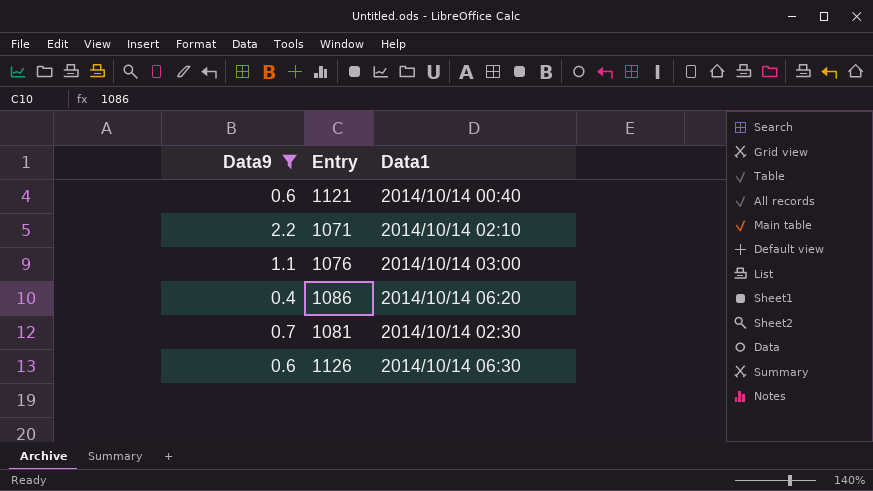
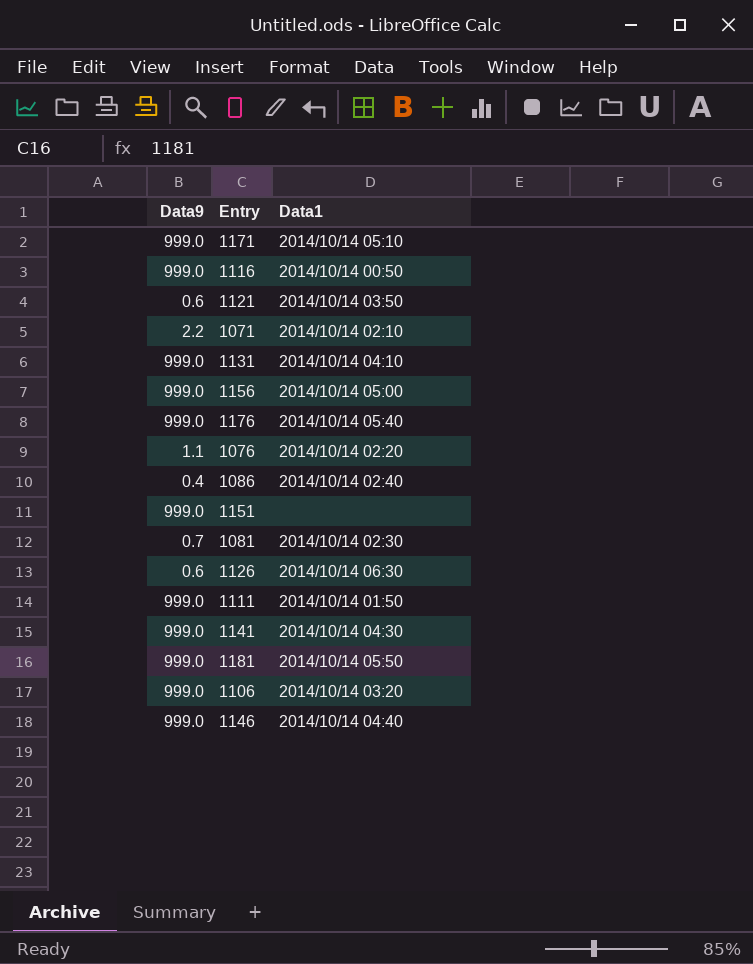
filter: Data9 != 999.0 -> none
1121 | Data1: 2014/10/14 00:40 -> 2014/10/14 03:50
1076 | Data1: 2014/10/14 03:00 -> 2014/10/14 02:20
1086 | Data1: 2014/10/14 06:20 -> 2014/10/14 02:40

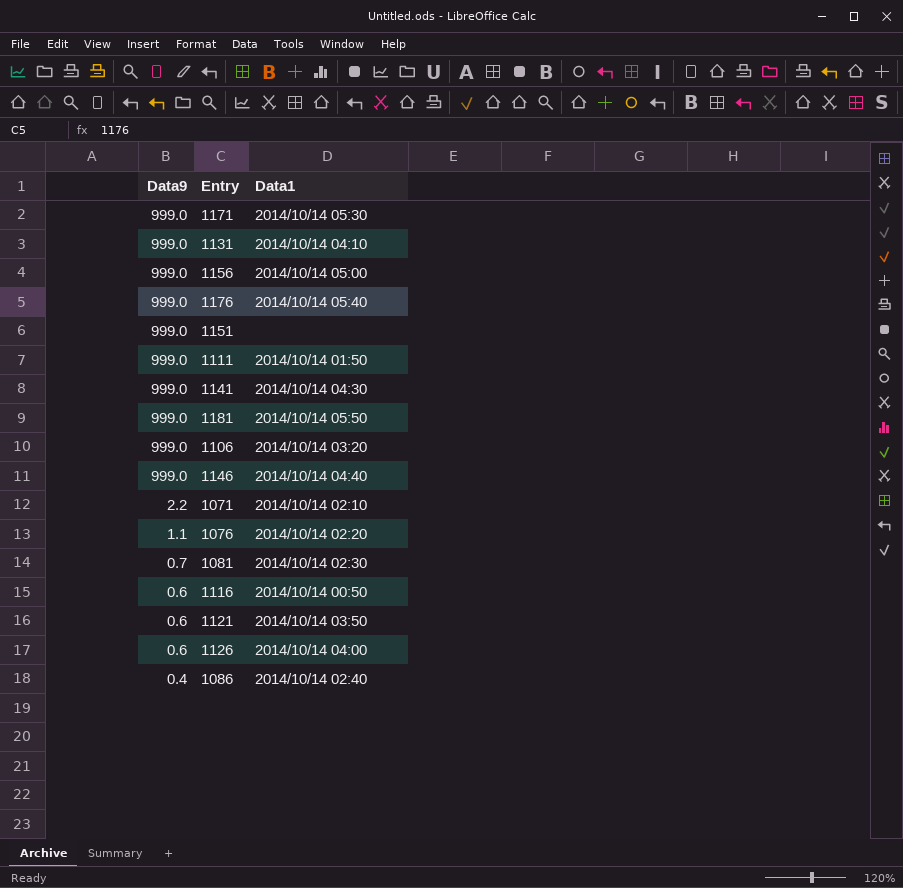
row order: none -> Data9 descending
1171 | Data1: 2014/10/14 05:10 -> 2014/10/14 05:30
1116 | Data9: 999.0 -> 0.6
1126 | Data1: 2014/10/14 06:30 -> 2014/10/14 04:00

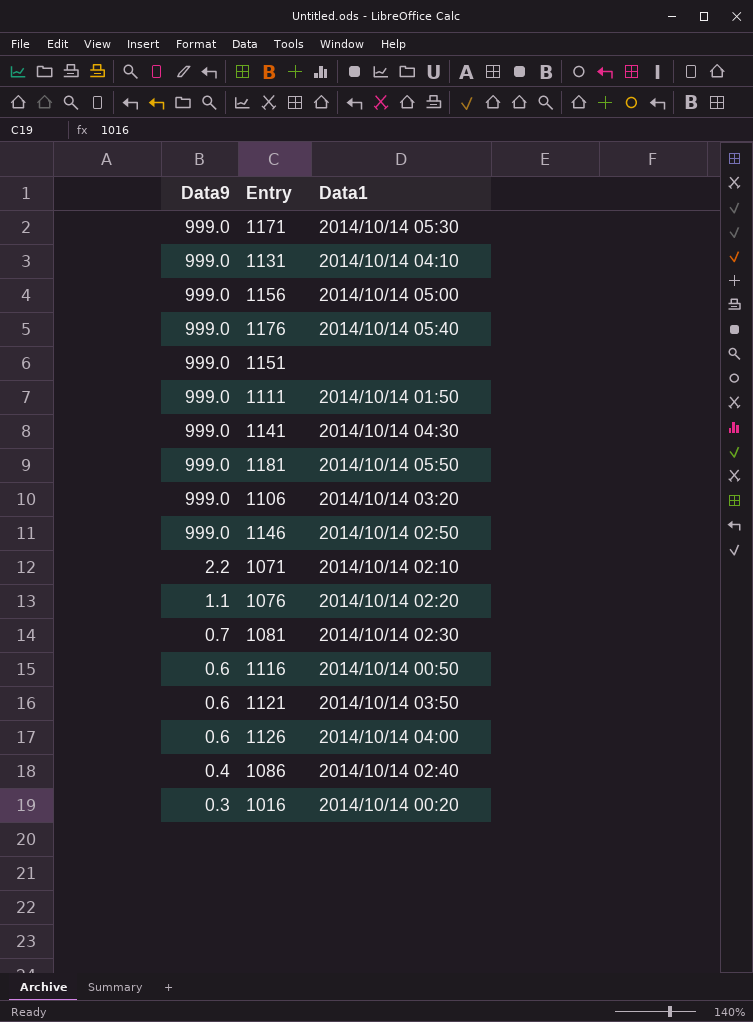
1146 | Data1: 2014/10/14 04:40 -> 2014/10/14 02:50
row 1016: none -> 0.3 | 2014/10/14 00:20

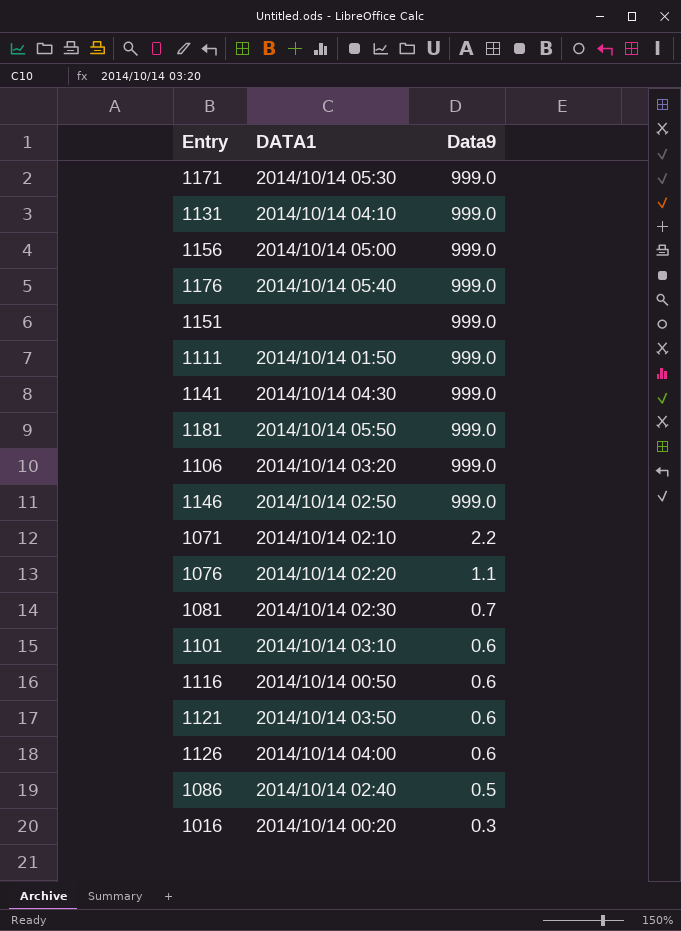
column name: Data1 -> DATA1
column Data9 | position: 1 -> 3
row 1101: none -> 2014/10/14 03:10 | 0.6
1086 | Data9: 0.4 -> 0.5

